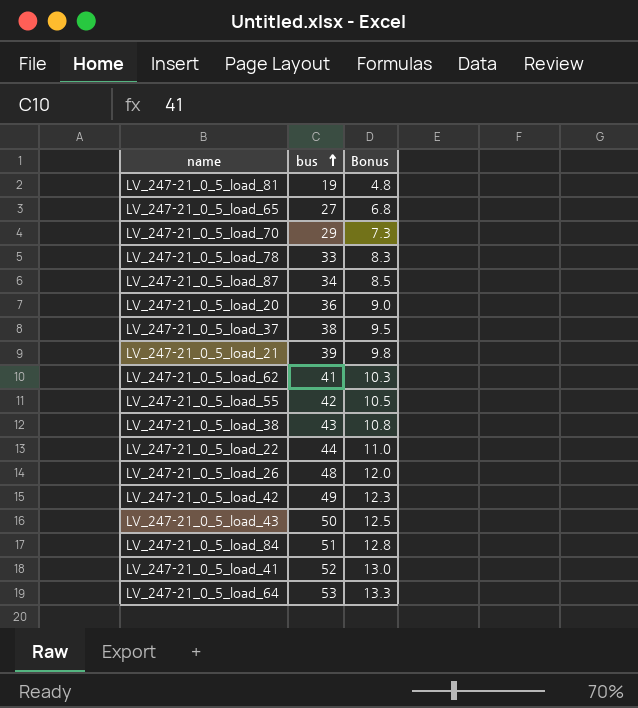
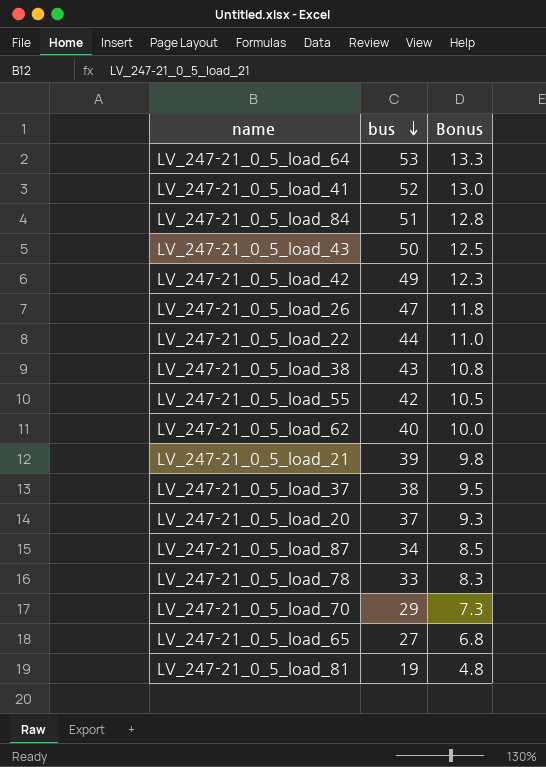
row order: bus ascending -> bus descending
LV_247-21_0_5_load_26 | bus: 48 -> 47
LV_247-21_0_5_load_26 | Bonus: 12.0 -> 11.8
LV_247-21_0_5_load_62 | bus: 41 -> 40
LV_247-21_0_5_load_62 | Bonus: 10.3 -> 10.0
LV_247-21_0_5_load_20 | bus: 36 -> 37
LV_247-21_0_5_load_20 | Bonus: 9.0 -> 9.3

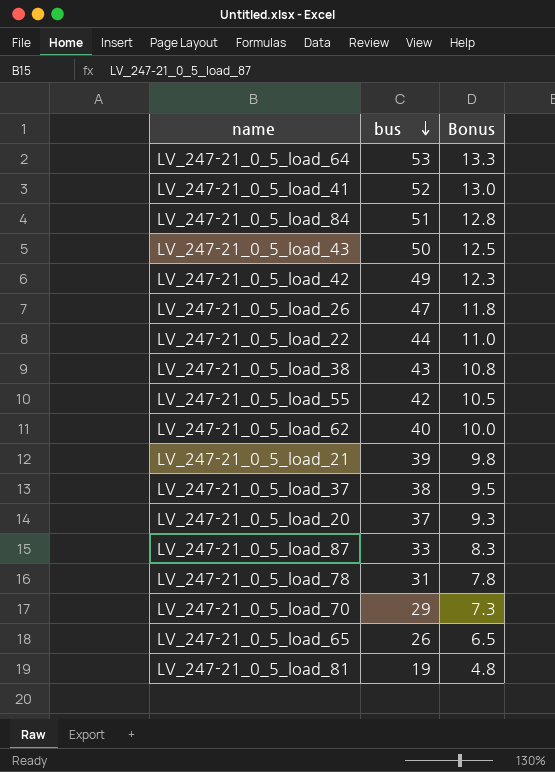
LV_247-21_0_5_load_87 | bus: 34 -> 33
LV_247-21_0_5_load_87 | Bonus: 8.5 -> 8.3
LV_247-21_0_5_load_78 | bus: 33 -> 31
LV_247-21_0_5_load_78 | Bonus: 8.3 -> 7.8
LV_247-21_0_5_load_65 | bus: 27 -> 26
LV_247-21_0_5_load_65 | Bonus: 6.8 -> 6.5

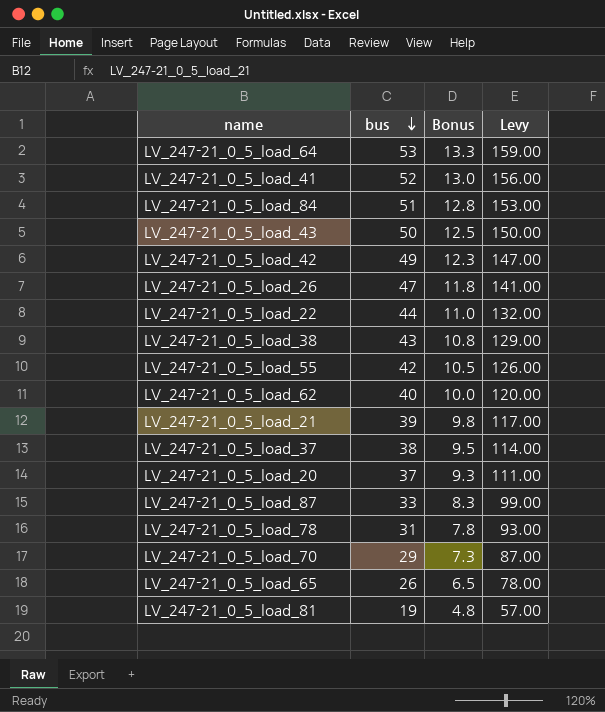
column Levy | formula: none -> [bus] * 3

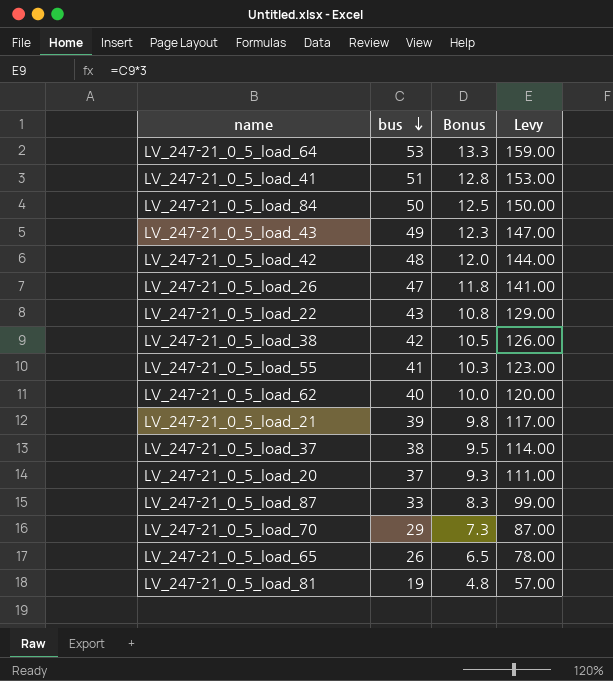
row LV_247-21_0_5_load_78: 31 | 7.8 | 93.00 -> none
LV_247-21_0_5_load_41 | bus: 52 -> 51
LV_247-21_0_5_load_41 | Bonus: 13.0 -> 12.8
LV_247-21_0_5_load_41 | Levy: 156.00 -> 153.00
LV_247-21_0_5_load_84 | bus: 51 -> 50
LV_247-21_0_5_load_84 | Bonus: 12.8 -> 12.5
LV_247-21_0_5_load_84 | Levy: 153.00 -> 150.00
LV_247-21_0_5_load_43 | bus: 50 -> 49
LV_247-21_0_5_load_43 | Bonus: 12.5 -> 12.3
LV_247-21_0_5_load_43 | Levy: 150.00 -> 147.00
LV_247-21_0_5_load_42 | bus: 49 -> 48
LV_247-21_0_5_load_42 | Bonus: 12.3 -> 12.0
LV_247-21_0_5_load_42 | Levy: 147.00 -> 144.00
LV_247-21_0_5_load_22 | bus: 44 -> 43
LV_247-21_0_5_load_22 | Bonus: 11.0 -> 10.8
LV_247-21_0_5_load_22 | Levy: 132.00 -> 129.00
LV_247-21_0_5_load_38 | bus: 43 -> 42
LV_247-21_0_5_load_38 | Bonus: 10.8 -> 10.5
LV_247-21_0_5_load_38 | Levy: 129.00 -> 126.00
LV_247-21_0_5_load_55 | bus: 42 -> 41
LV_247-21_0_5_load_55 | Bonus: 10.5 -> 10.3
LV_247-21_0_5_load_55 | Levy: 126.00 -> 123.00

